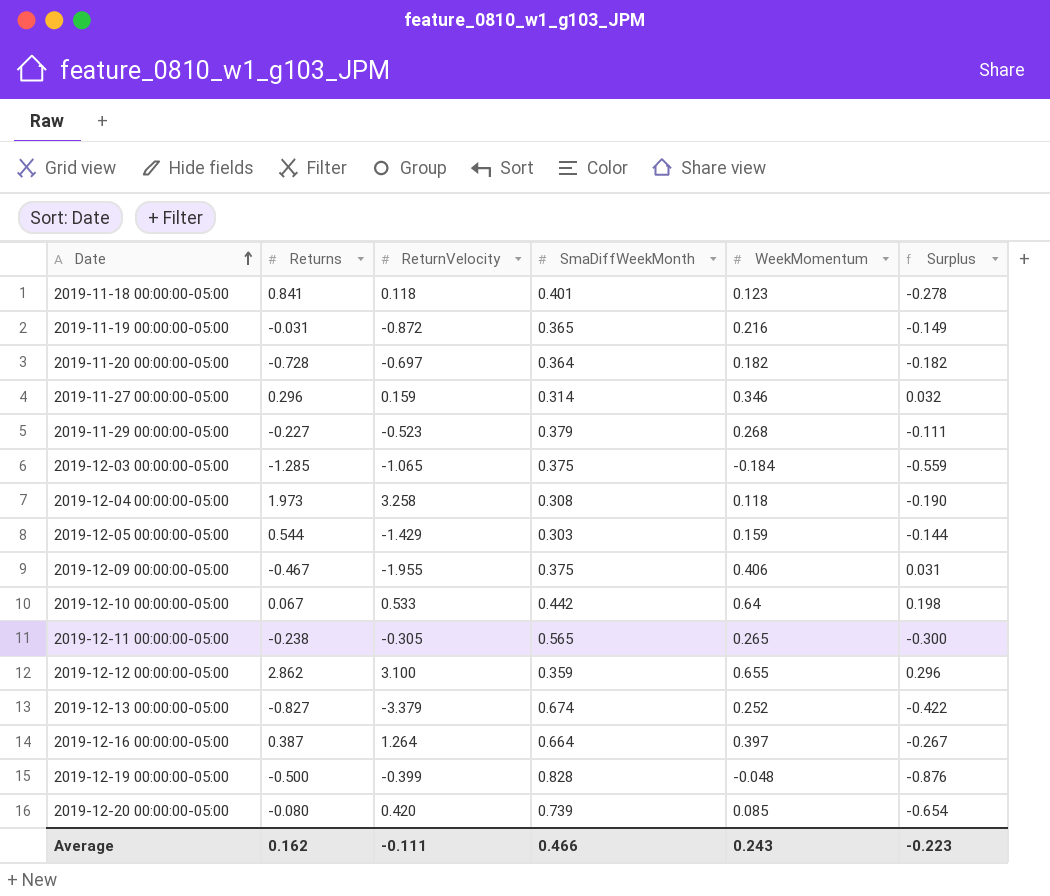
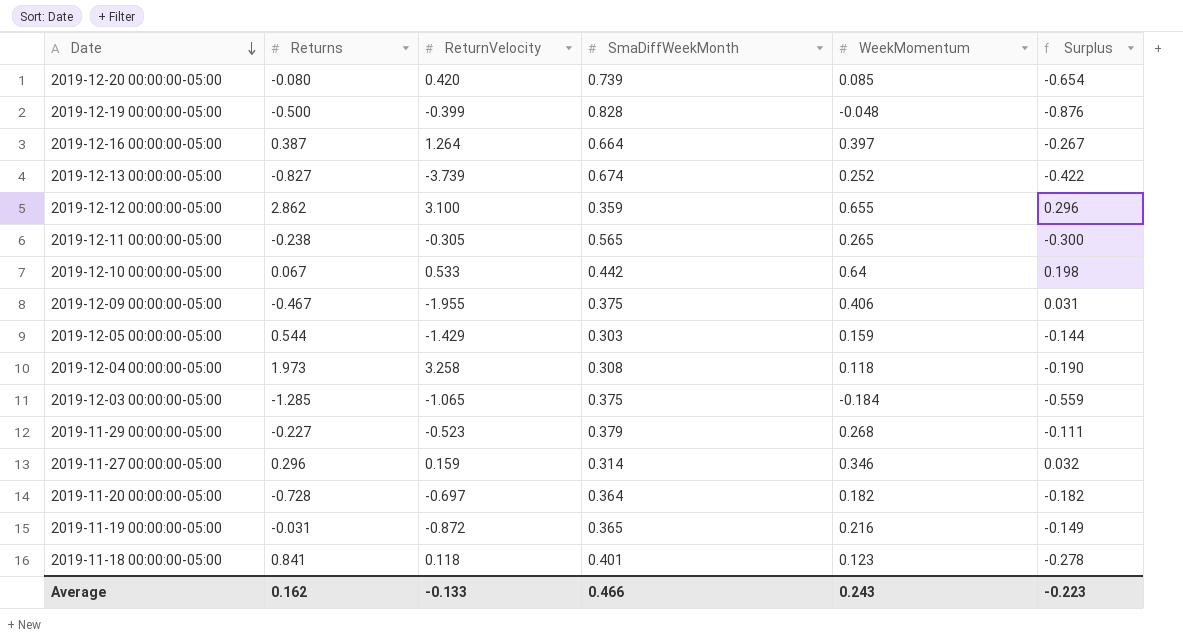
row order: Date ascending -> Date descending
2019-12-13 00:00:00-05:00 | ReturnVelocity: -3.379 -> -3.739
Average | ReturnVelocity: -0.111 -> -0.133

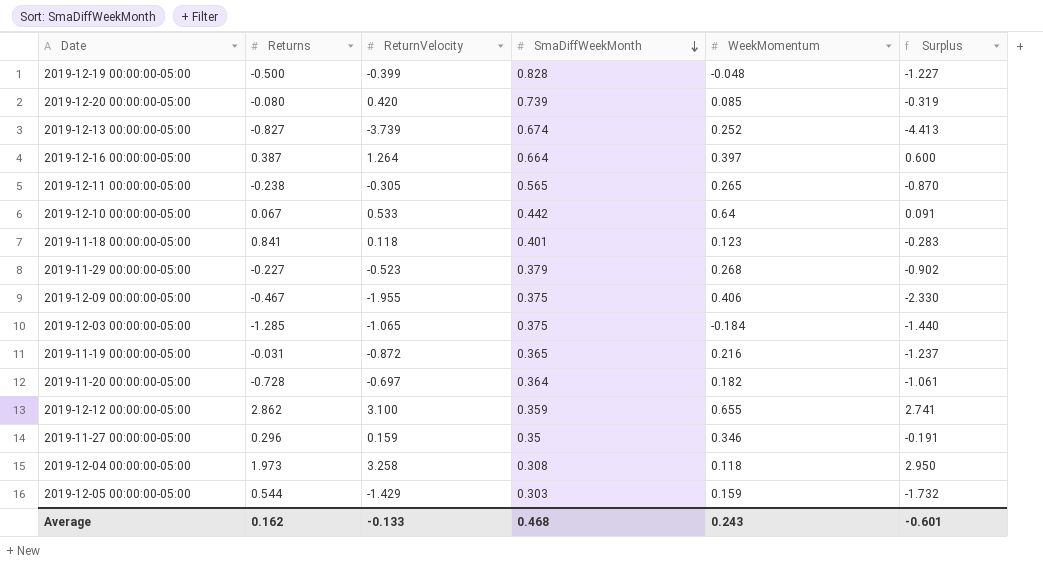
row order: Date descending -> SmaDiffWeekMonth descending
column Surplus | formula: [WeekMomentum] - [SmaDiffWeekMonth] -> [ReturnVelocity] - [SmaDiffWeekMonth]
2019-11-27 00:00:00-05:00 | SmaDiffWeekMonth: 0.314 -> 0.35
Average | SmaDiffWeekMonth: 0.466 -> 0.468
Average | Surplus: -0.223 -> -0.601

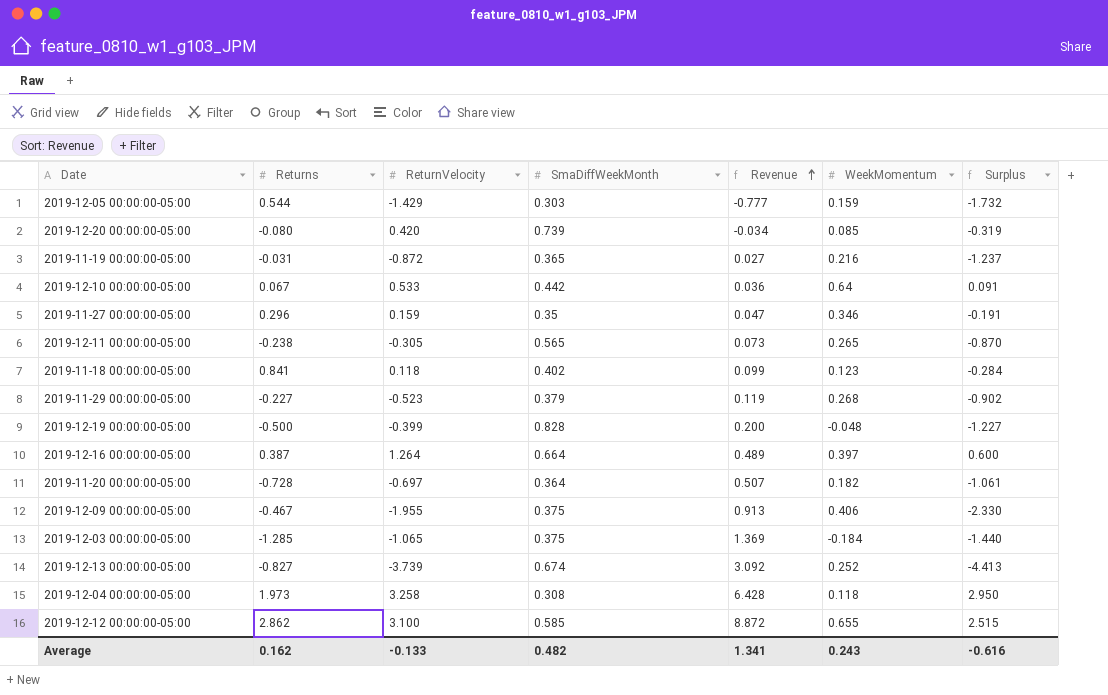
row order: SmaDiffWeekMonth descending -> Revenue ascending
column Revenue | formula: none -> [Returns] * [ReturnVelocity]
2019-11-18 00:00:00-05:00 | SmaDiffWeekMonth: 0.401 -> 0.402
2019-11-18 00:00:00-05:00 | Surplus: -0.283 -> -0.284
2019-12-12 00:00:00-05:00 | SmaDiffWeekMonth: 0.359 -> 0.585
2019-12-12 00:00:00-05:00 | Surplus: 2.741 -> 2.515
Average | SmaDiffWeekMonth: 0.468 -> 0.482
Average | Surplus: -0.601 -> -0.616

